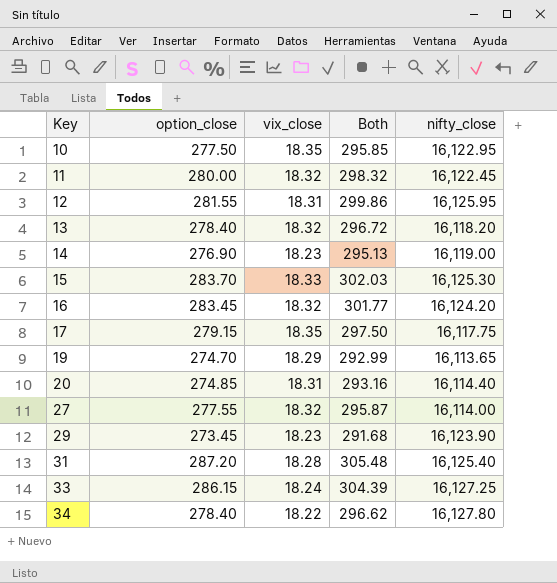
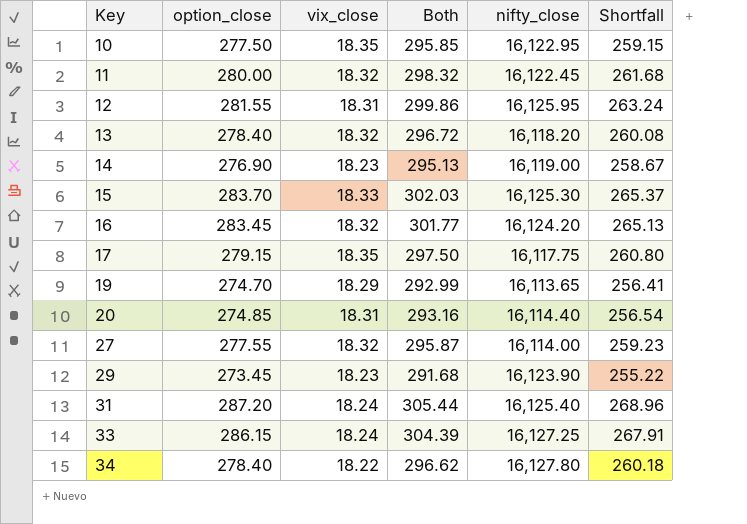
column Shortfall | formula: none -> [option_close] - [vix_close]
31 | vix_close: 18.28 -> 18.24
31 | Both: 305.48 -> 305.44

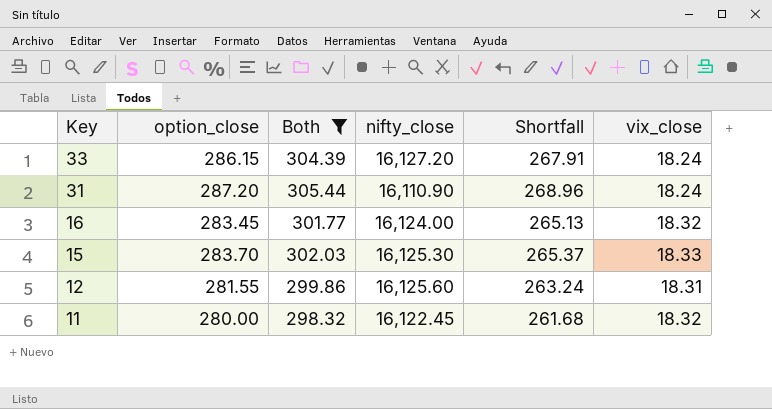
filter: none -> Both >= 298.32
row order: Key ascending -> Key descending
column vix_close | position: 3 -> 6
33 | nifty_close: 16,127.25 -> 16,127.20
31 | nifty_close: 16,125.40 -> 16,110.90
16 | nifty_close: 16,124.20 -> 16,124.00
12 | nifty_close: 16,125.95 -> 16,125.60

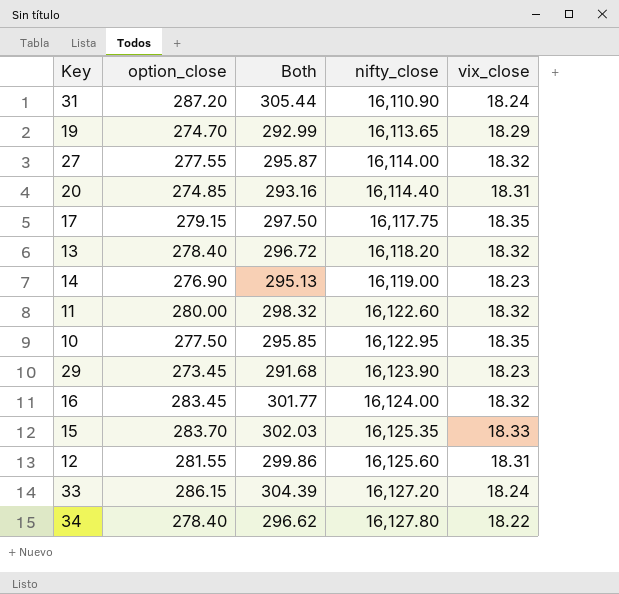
filter: Both >= 298.32 -> none
row order: Key descending -> nifty_close ascending
column Shortfall | formula: [option_close] - [vix_close] -> none
11 | nifty_close: 16,122.45 -> 16,122.60
15 | nifty_close: 16,125.30 -> 16,125.35

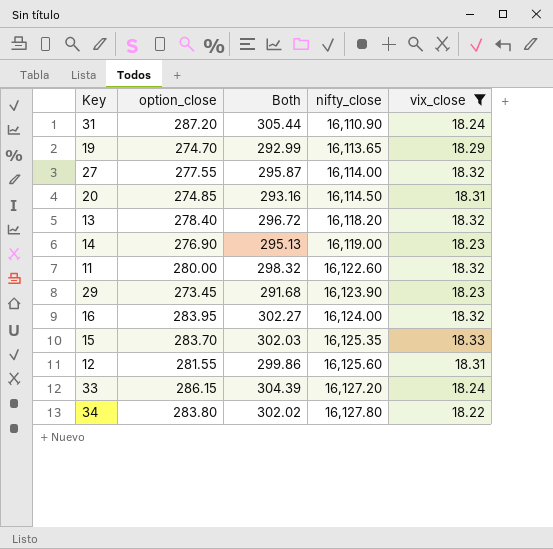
filter: none -> vix_close != 18.35
20 | nifty_close: 16,114.40 -> 16,114.50
16 | option_close: 283.45 -> 283.95
16 | Both: 301.77 -> 302.27
34 | option_close: 278.40 -> 283.80
34 | Both: 296.62 -> 302.02

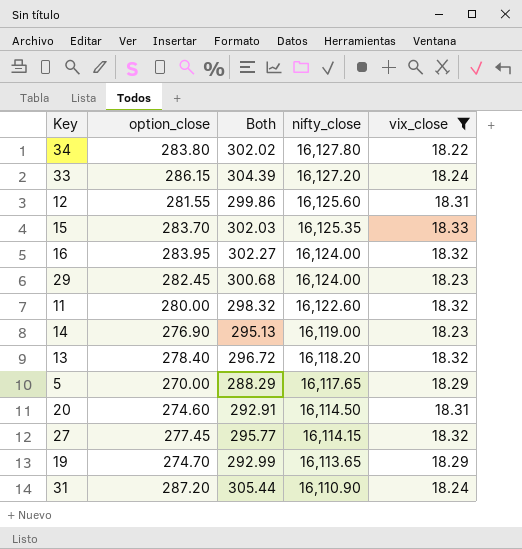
row order: nifty_close ascending -> nifty_close descending
29 | option_close: 273.45 -> 282.45
29 | Both: 291.68 -> 300.68
29 | nifty_close: 16,123.90 -> 16,124.00
row 5: none -> 270.00 | 288.29 | 16,117.65 | 18.29
20 | option_close: 274.85 -> 274.60
20 | Both: 293.16 -> 292.91
27 | option_close: 277.55 -> 277.45
27 | Both: 295.87 -> 295.77
27 | nifty_close: 16,114.00 -> 16,114.15

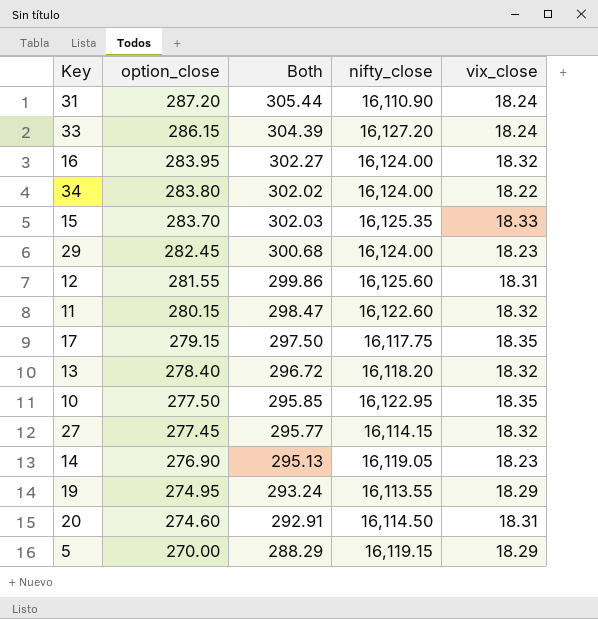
filter: vix_close != 18.35 -> none
row order: nifty_close descending -> option_close descending
34 | nifty_close: 16,127.80 -> 16,124.00
11 | option_close: 280.00 -> 280.15
11 | Both: 298.32 -> 298.47
14 | nifty_close: 16,119.00 -> 16,119.05
19 | option_close: 274.70 -> 274.95
19 | Both: 292.99 -> 293.24
19 | nifty_close: 16,113.65 -> 16,113.55
5 | nifty_close: 16,117.65 -> 16,119.15

